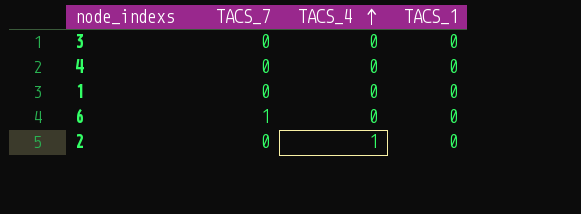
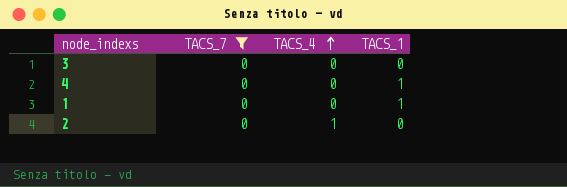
filter: none -> TACS_7 = 0
4 | TACS_1: 0 -> 1
1 | TACS_1: 0 -> 1

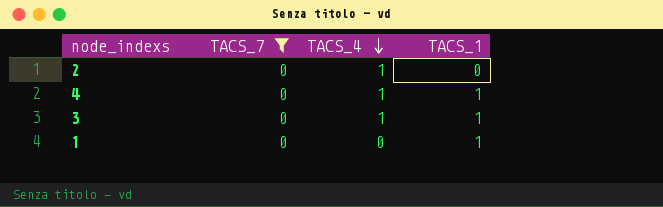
row order: TACS_4 ascending -> TACS_4 descending
4 | TACS_4: 0 -> 1
3 | TACS_4: 0 -> 1
3 | TACS_1: 0 -> 1

